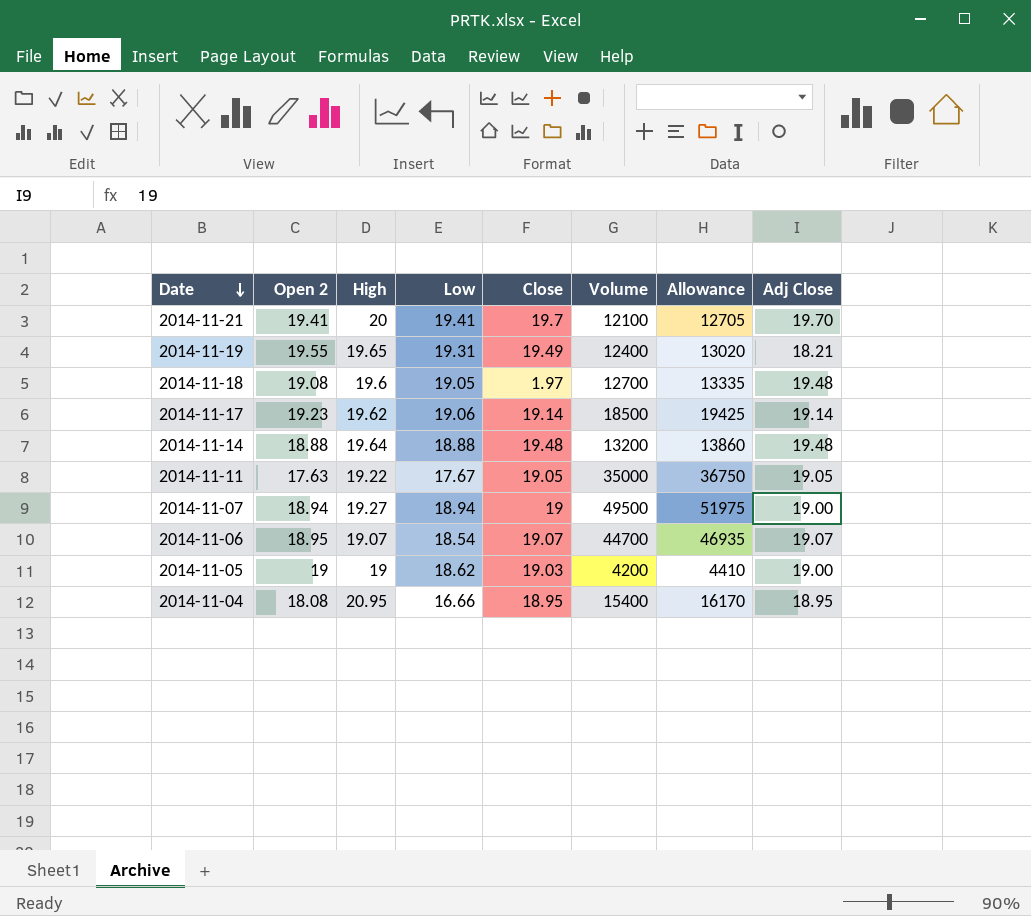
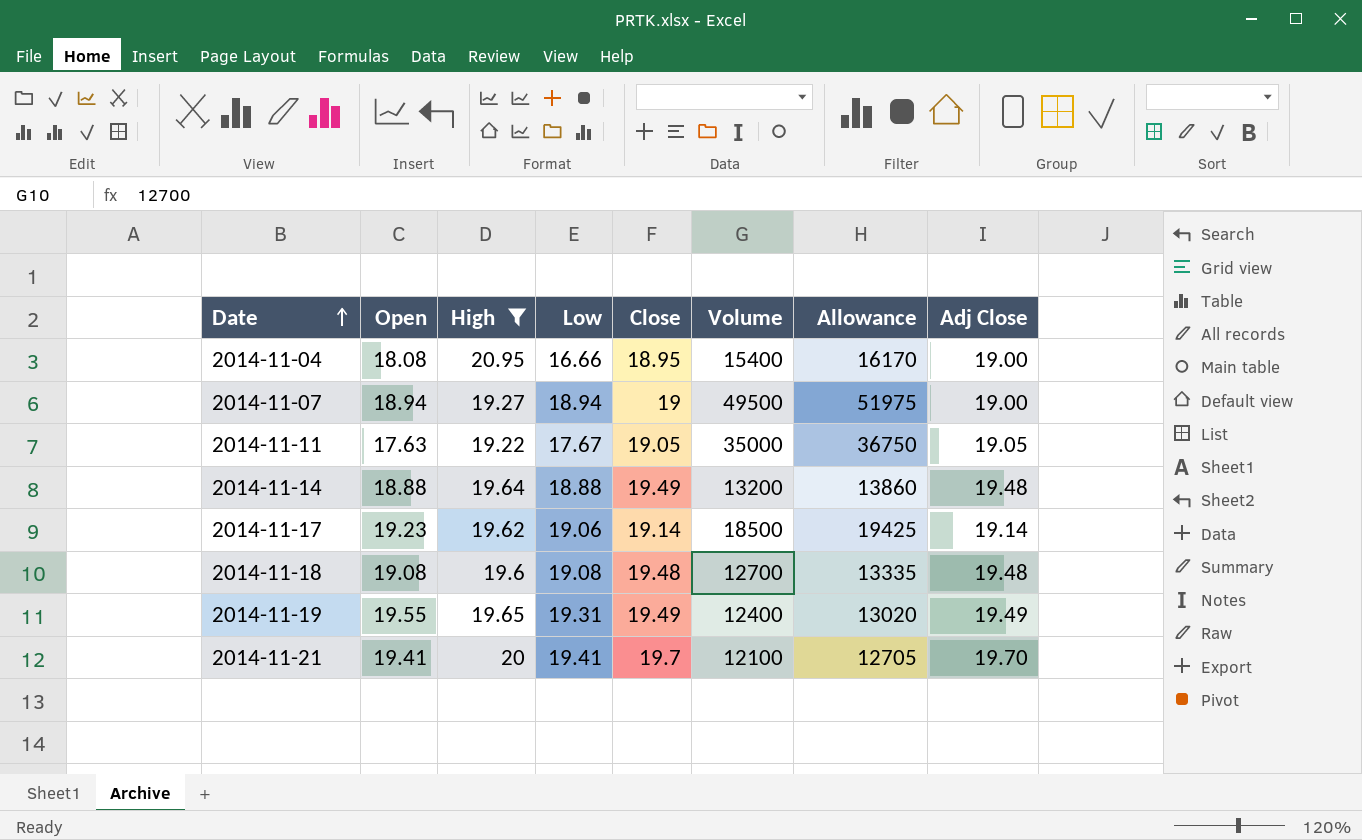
filter: none -> High >= 19.22
row order: Date descending -> Date ascending
column name: Open 2 -> Open
2014-11-04 | Adj Close: 18.95 -> 19.00
2014-11-14 | Close: 19.48 -> 19.49
2014-11-18 | Low: 19.05 -> 19.08
2014-11-18 | Close: 1.97 -> 19.48
2014-11-19 | Adj Close: 18.21 -> 19.49

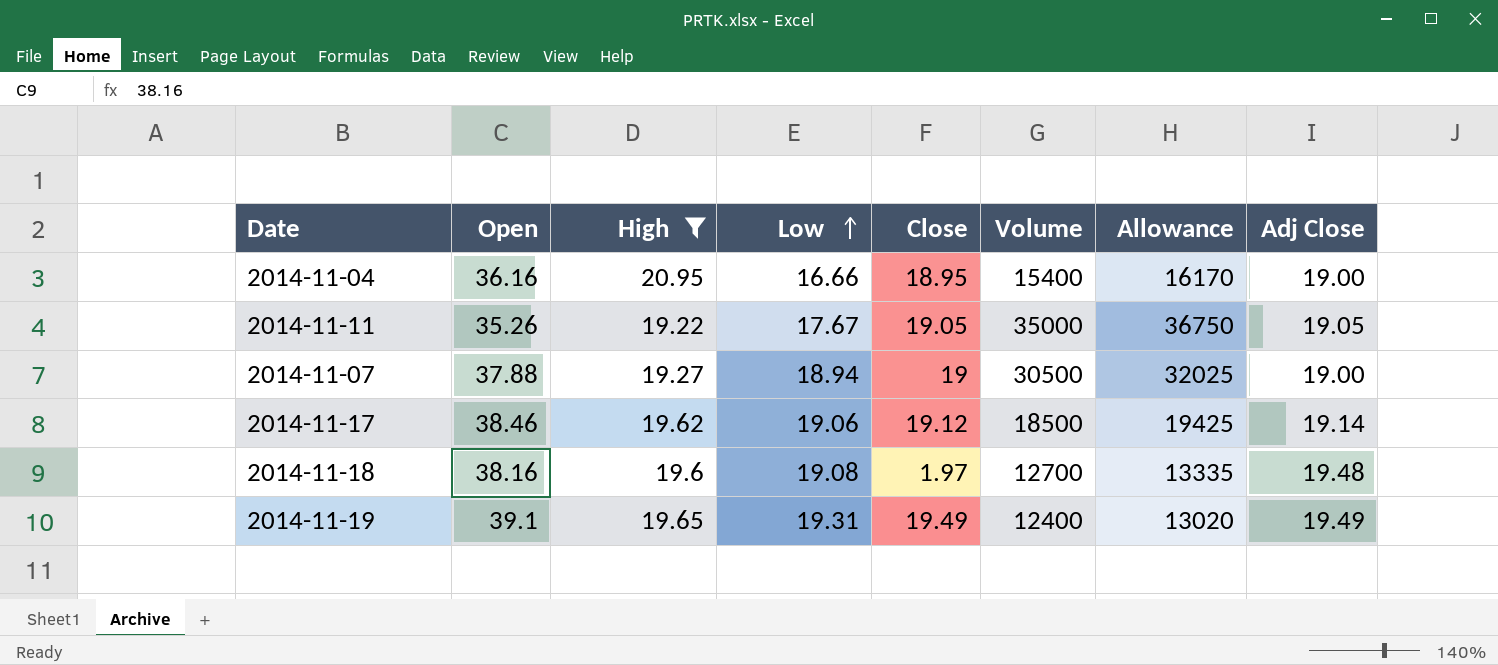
row order: Date ascending -> Low ascending
row 2014-11-14: 18.88 | 19.64 | 18.88 | 19.49 | 13200 | 13860 | 19.48 -> none
row 2014-11-21: 19.41 | 20 | 19.41 | 19.7 | 12100 | 12705 | 19.70 -> none
2014-11-04 | Open: 18.08 -> 36.16
2014-11-11 | Open: 17.63 -> 35.26
2014-11-07 | Open: 18.94 -> 37.88
2014-11-07 | Volume: 49500 -> 30500
2014-11-07 | Allowance: 51975 -> 32025
2014-11-17 | Open: 19.23 -> 38.46
2014-11-17 | Close: 19.14 -> 19.12
2014-11-18 | Open: 19.08 -> 38.16
2014-11-18 | Close: 19.48 -> 1.97
2014-11-19 | Open: 19.55 -> 39.1

